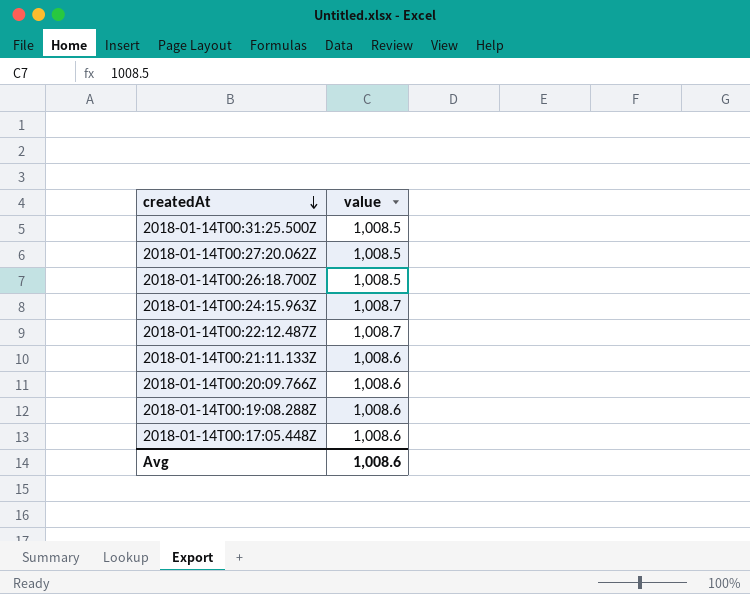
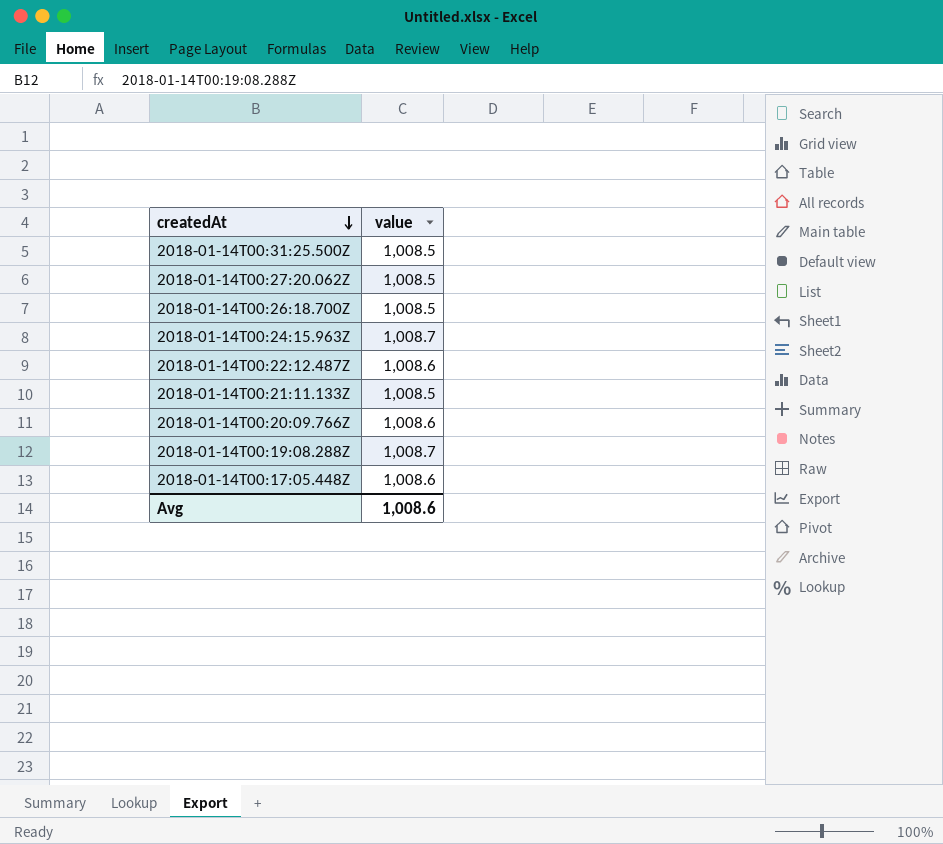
2018-01-14T00:22:12.487Z | value: 1,008.7 -> 1,008.6
2018-01-14T00:21:11.133Z | value: 1,008.6 -> 1,008.5
2018-01-14T00:19:08.288Z | value: 1,008.6 -> 1,008.7

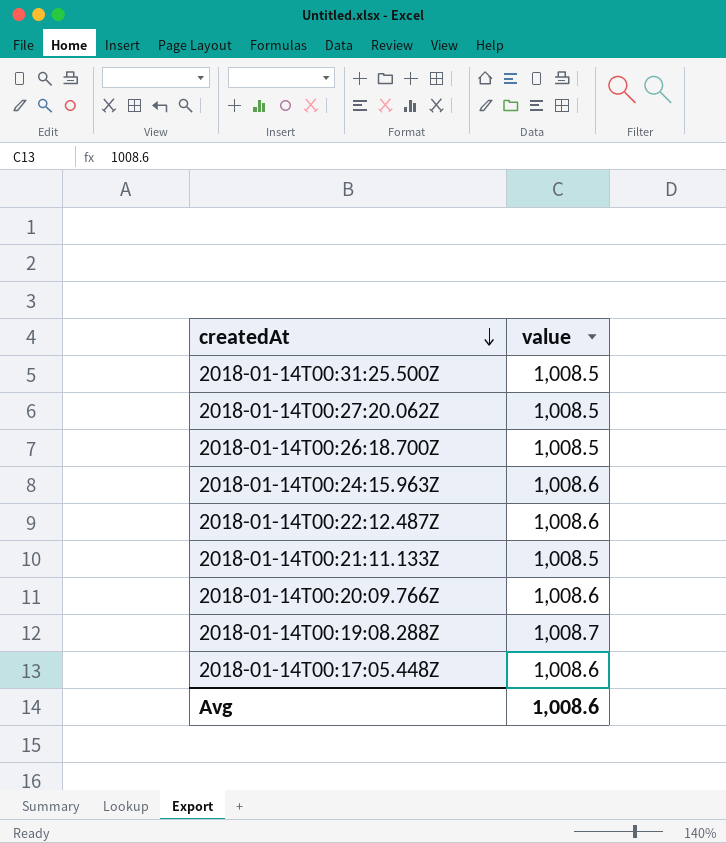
2018-01-14T00:24:15.963Z | value: 1,008.7 -> 1,008.6

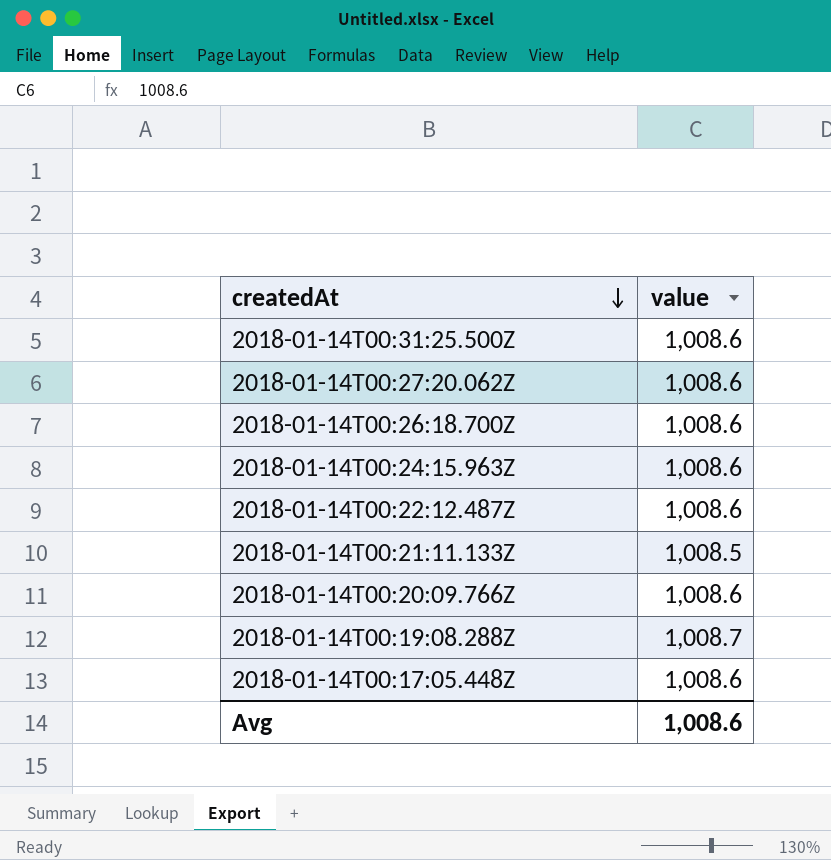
2018-01-14T00:31:25.500Z | value: 1,008.5 -> 1,008.6
2018-01-14T00:27:20.062Z | value: 1,008.5 -> 1,008.6
2018-01-14T00:26:18.700Z | value: 1,008.5 -> 1,008.6

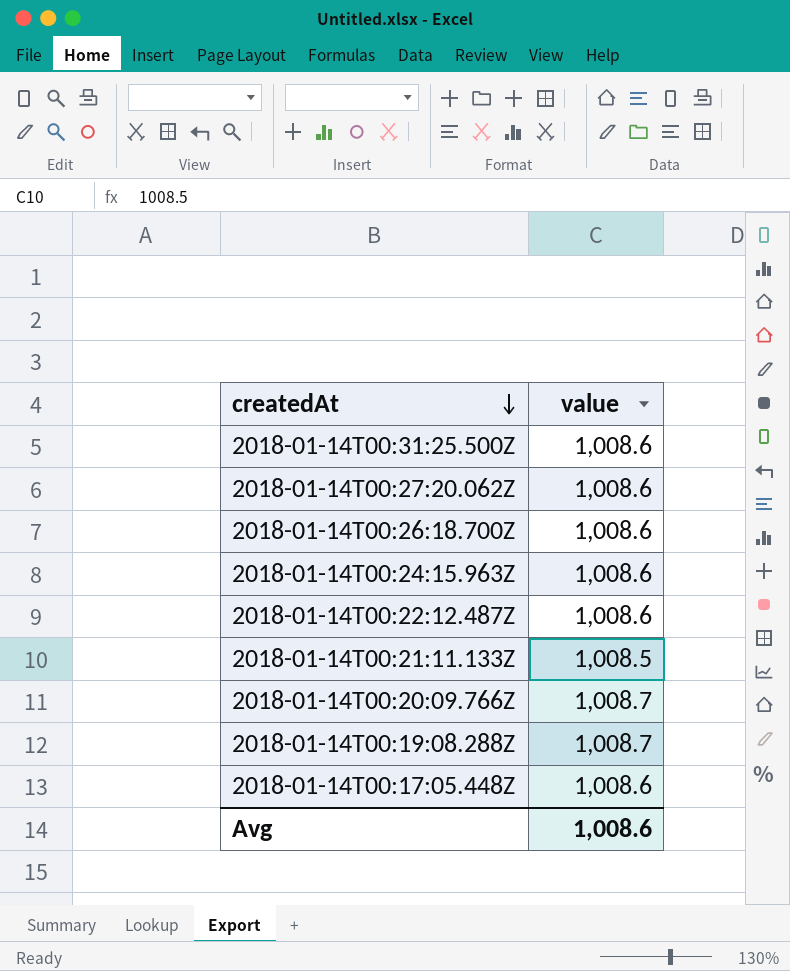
2018-01-14T00:20:09.766Z | value: 1,008.6 -> 1,008.7

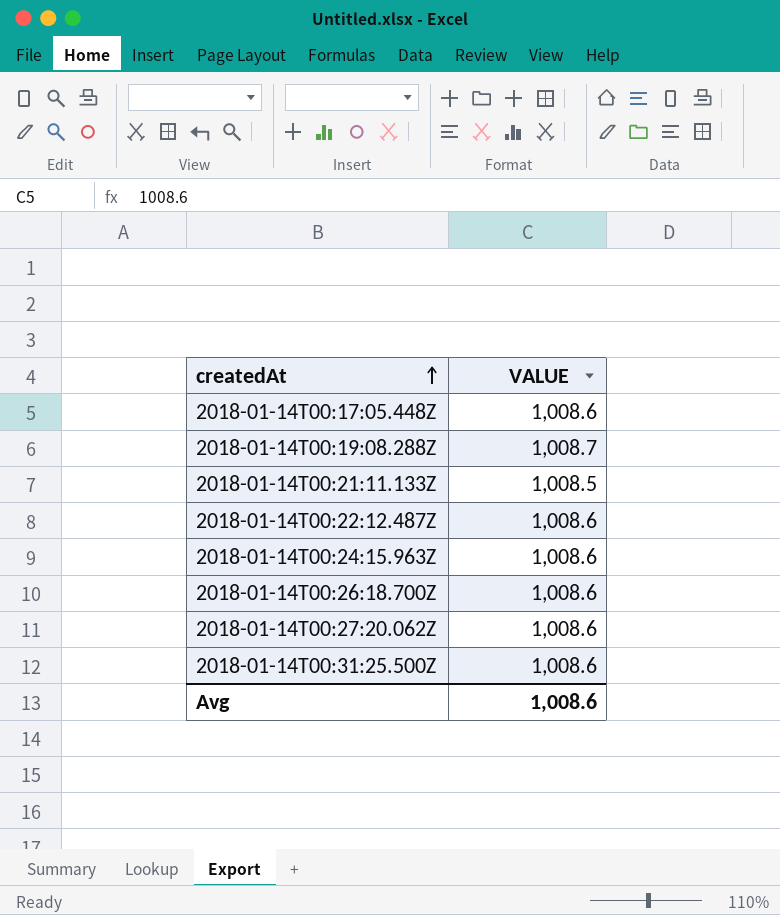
row order: createdAt descending -> createdAt ascending
column name: value -> VALUE
row 2018-01-14T00:20:09.766Z: 1,008.7 -> none

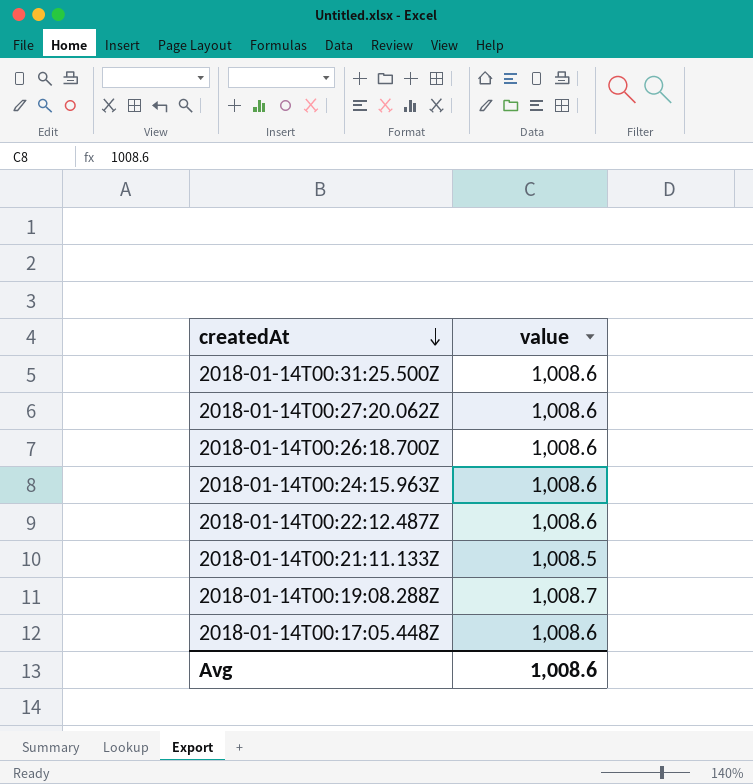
row order: createdAt ascending -> createdAt descending
column name: VALUE -> value

